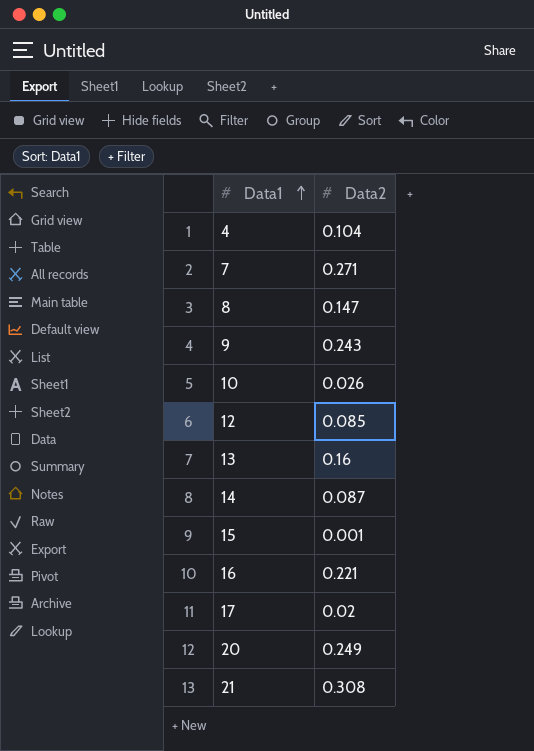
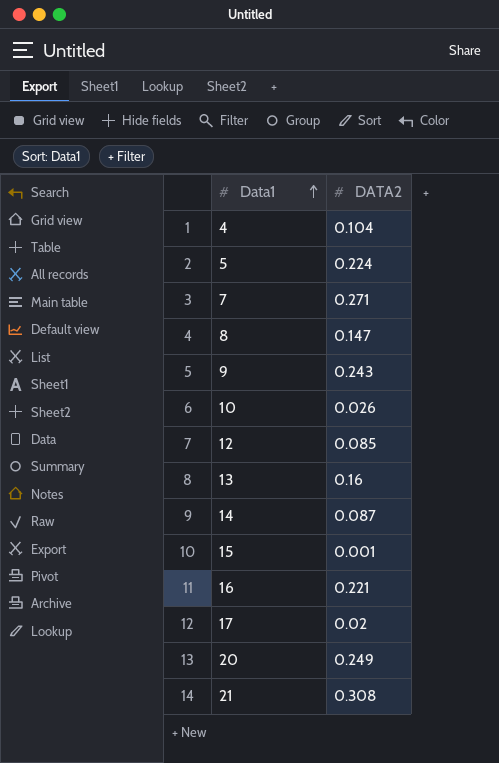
column name: Data2 -> DATA2
row 5: none -> 0.224

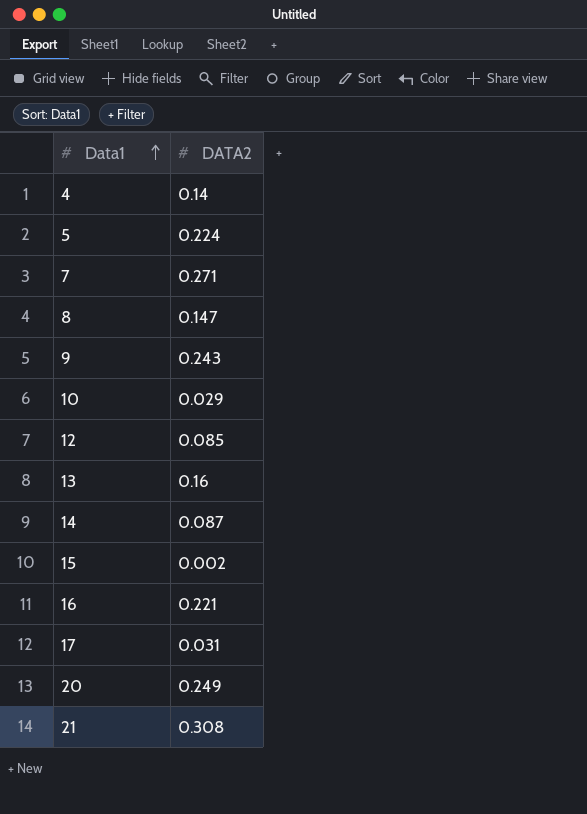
4 | DATA2: 0.104 -> 0.14
10 | DATA2: 0.026 -> 0.029
15 | DATA2: 0.001 -> 0.002
17 | DATA2: 0.02 -> 0.031

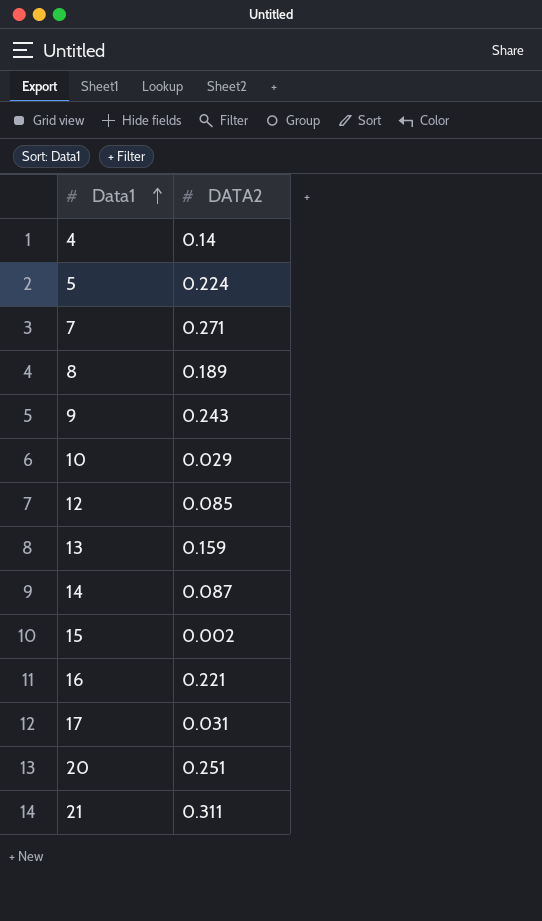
8 | DATA2: 0.147 -> 0.189
13 | DATA2: 0.16 -> 0.159
20 | DATA2: 0.249 -> 0.251
21 | DATA2: 0.308 -> 0.311

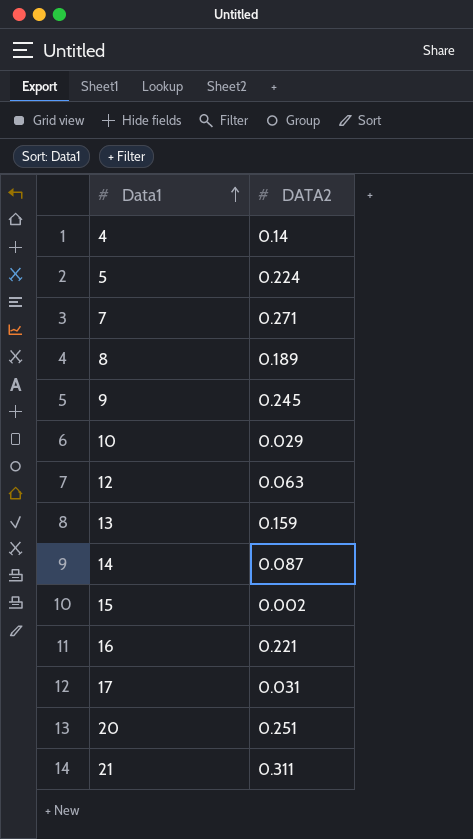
9 | DATA2: 0.243 -> 0.245
12 | DATA2: 0.085 -> 0.063

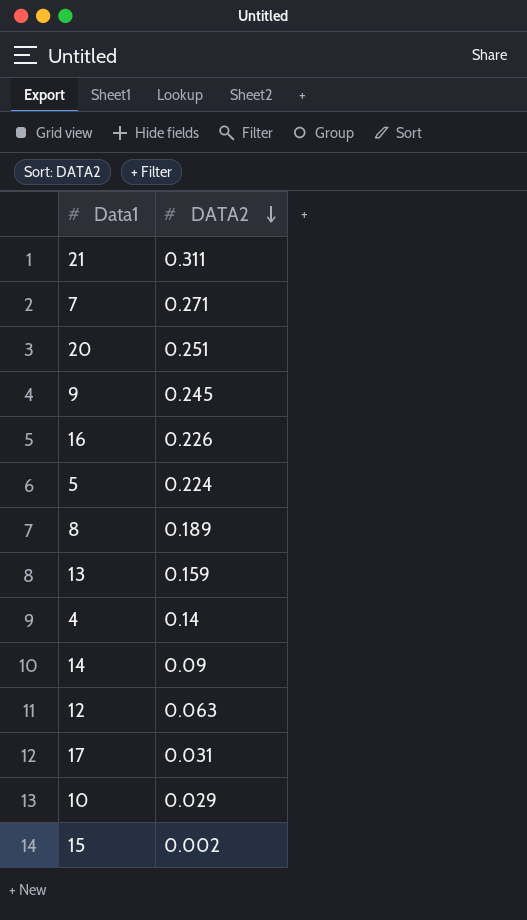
row order: Data1 ascending -> DATA2 descending
16 | DATA2: 0.221 -> 0.226
14 | DATA2: 0.087 -> 0.09

